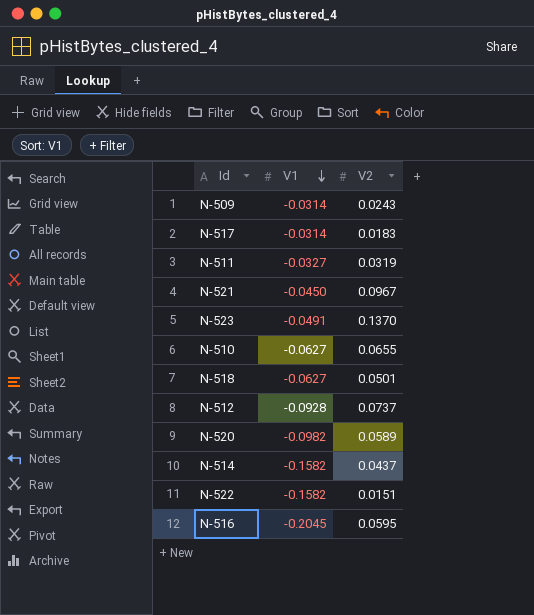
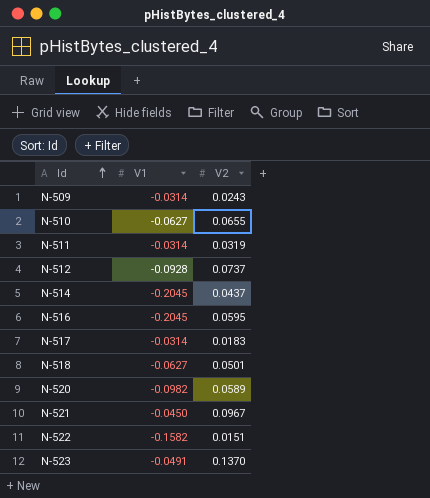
row order: V1 descending -> Id ascending
N-511 | V1: -0.0327 -> -0.0314
N-514 | V1: -0.1582 -> -0.2045

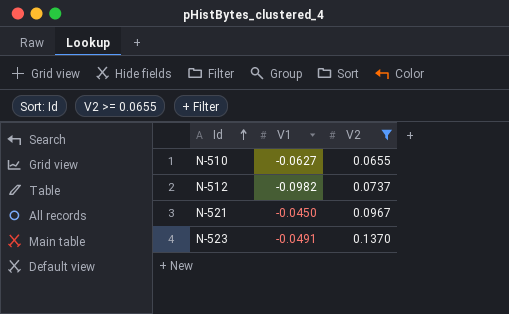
filter: none -> V2 >= 0.0655
N-512 | V1: -0.0928 -> -0.0982

